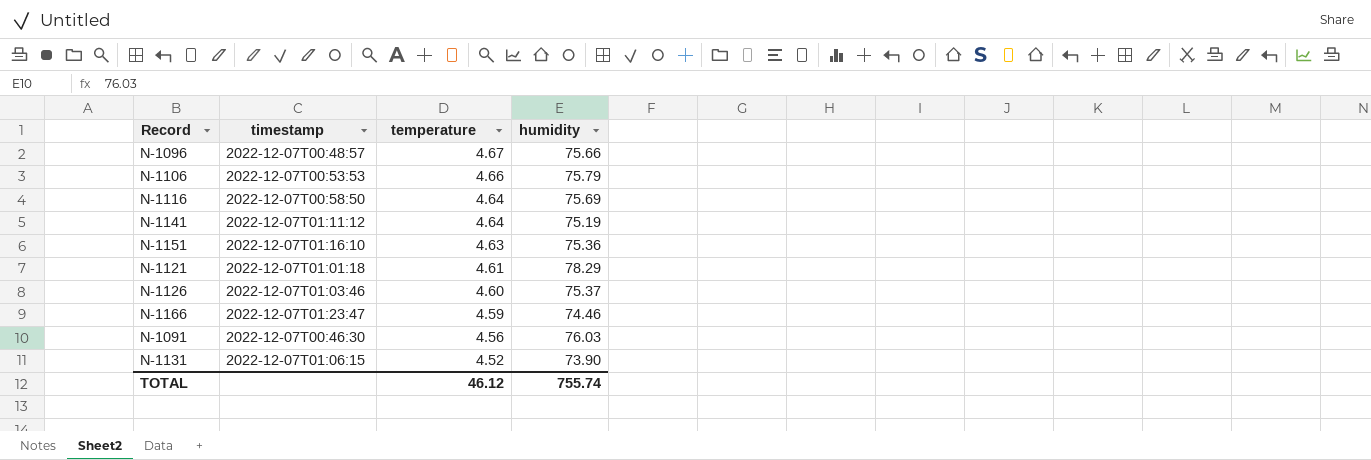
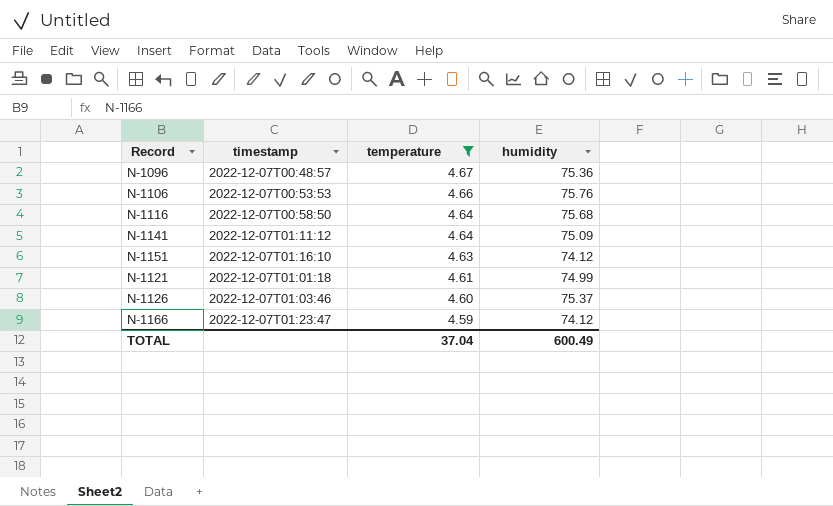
filter: none -> temperature >= 4.59
N-1096 | humidity: 75.66 -> 75.36
N-1106 | humidity: 75.79 -> 75.76
N-1116 | humidity: 75.69 -> 75.68
N-1141 | humidity: 75.19 -> 75.09
N-1151 | humidity: 75.36 -> 74.12
N-1121 | humidity: 78.29 -> 74.99
N-1166 | humidity: 74.46 -> 74.12
TOTAL | temperature: 46.12 -> 37.04
TOTAL | humidity: 755.74 -> 600.49

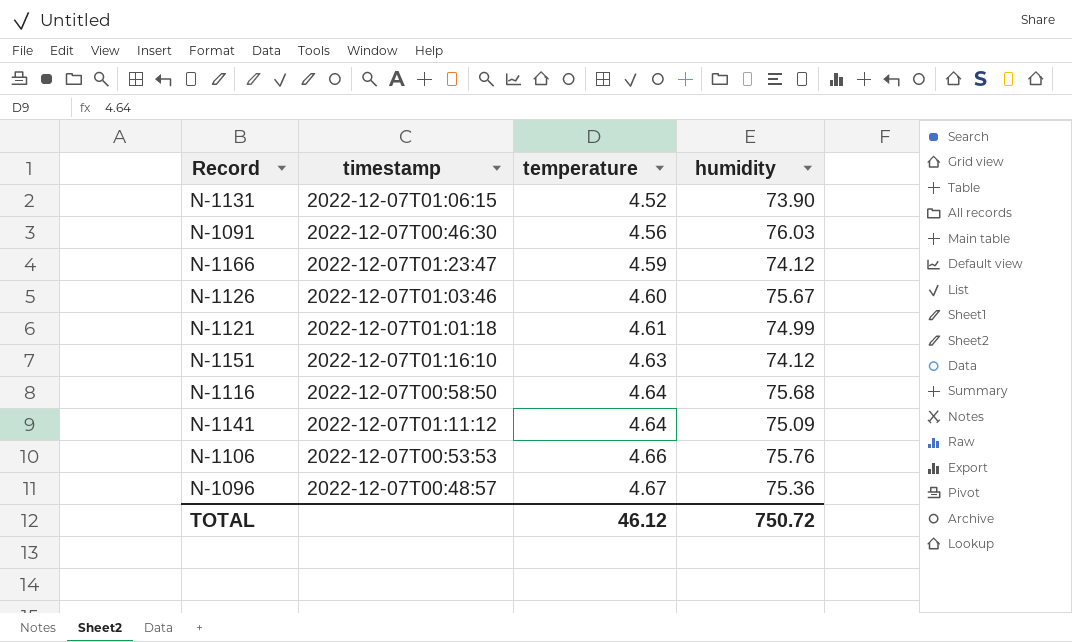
filter: temperature >= 4.59 -> none
row order: temperature descending -> temperature ascending
N-1126 | humidity: 75.37 -> 75.67
TOTAL | temperature: 37.04 -> 46.12
TOTAL | humidity: 600.49 -> 750.72

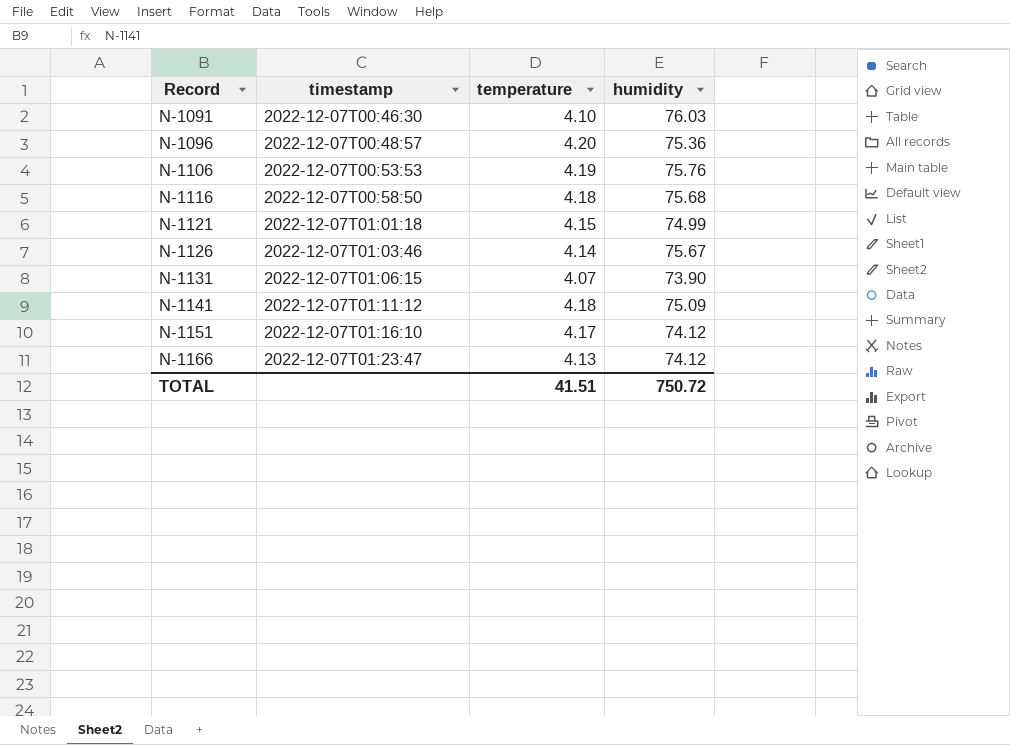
row order: temperature ascending -> Record ascending
N-1091 | temperature: 4.56 -> 4.10
N-1096 | temperature: 4.67 -> 4.20
N-1106 | temperature: 4.66 -> 4.19
N-1116 | temperature: 4.64 -> 4.18
N-1121 | temperature: 4.61 -> 4.15
N-1126 | temperature: 4.60 -> 4.14
N-1131 | temperature: 4.52 -> 4.07
N-1141 | temperature: 4.64 -> 4.18
N-1151 | temperature: 4.63 -> 4.17
N-1166 | temperature: 4.59 -> 4.13
TOTAL | temperature: 46.12 -> 41.51

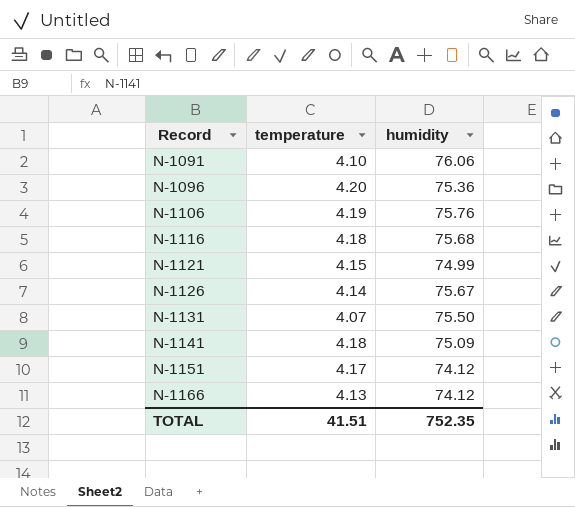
column timestamp | position: 2 -> none
N-1091 | humidity: 76.03 -> 76.06
N-1131 | humidity: 73.90 -> 75.50
TOTAL | humidity: 750.72 -> 752.35

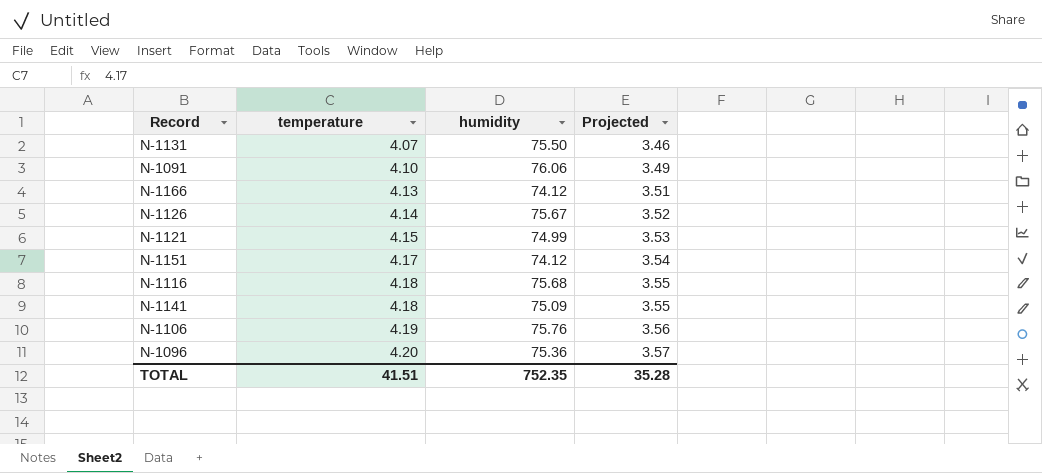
row order: Record ascending -> temperature ascending
column Projected | formula: none -> [temperature] * 0.85

